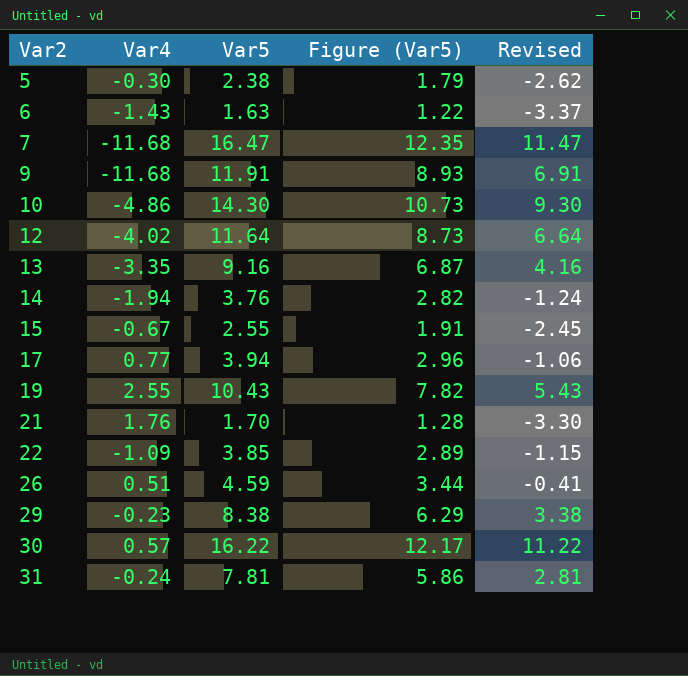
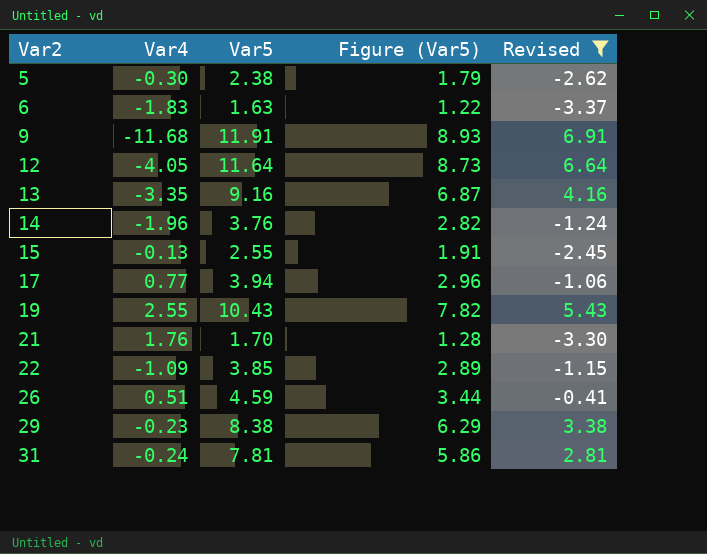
filter: none -> Revised <= 6.91
6 | Var4: -1.43 -> -1.83
12 | Var4: -4.02 -> -4.05
14 | Var4: -1.94 -> -1.96
15 | Var4: -0.67 -> -0.13

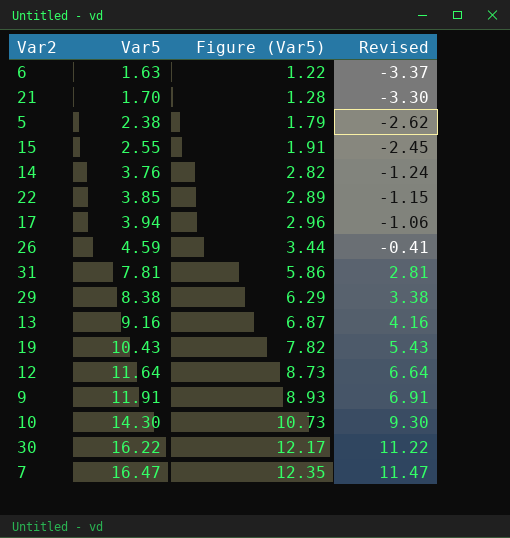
filter: Revised <= 6.91 -> none
row order: Var2 ascending -> Var5 ascending
column Var4 | position: 2 -> none

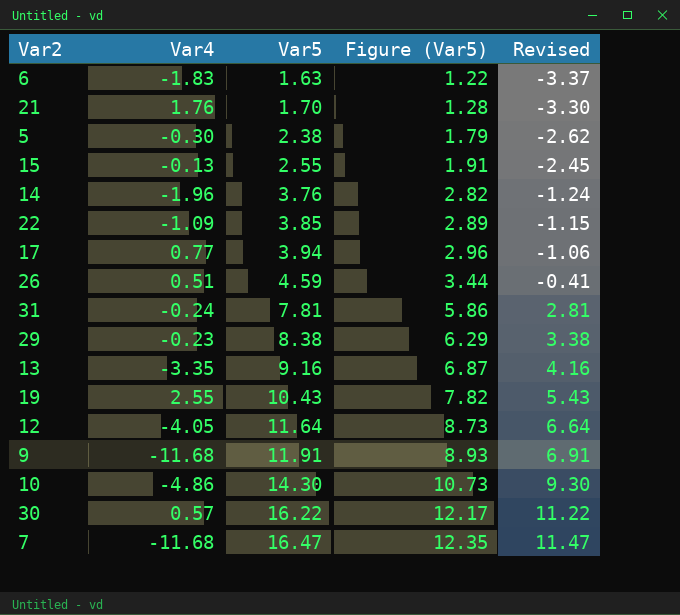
column Var4 | position: none -> 2

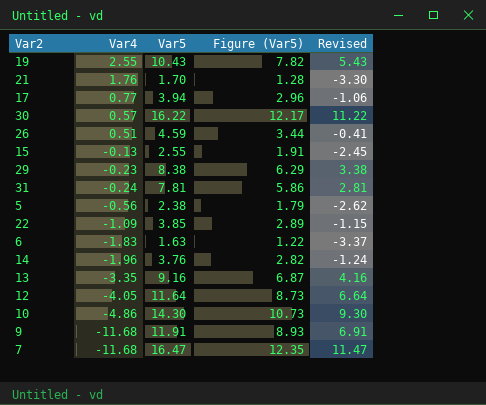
row order: Var5 ascending -> Var4 descending
5 | Var4: -0.30 -> -0.56

